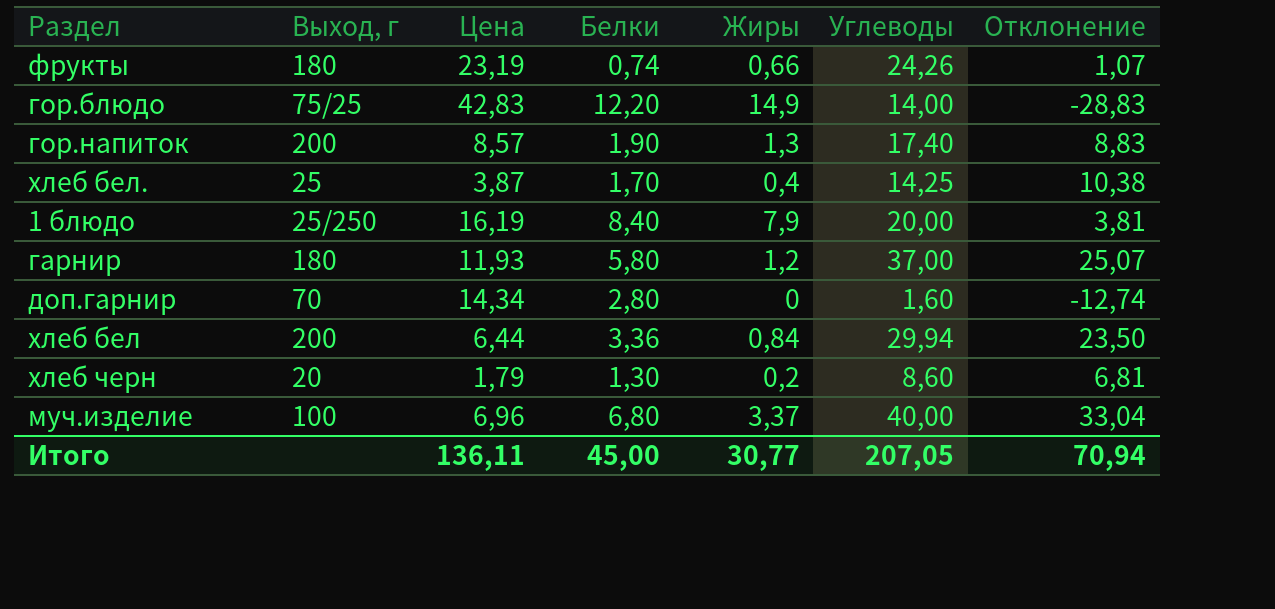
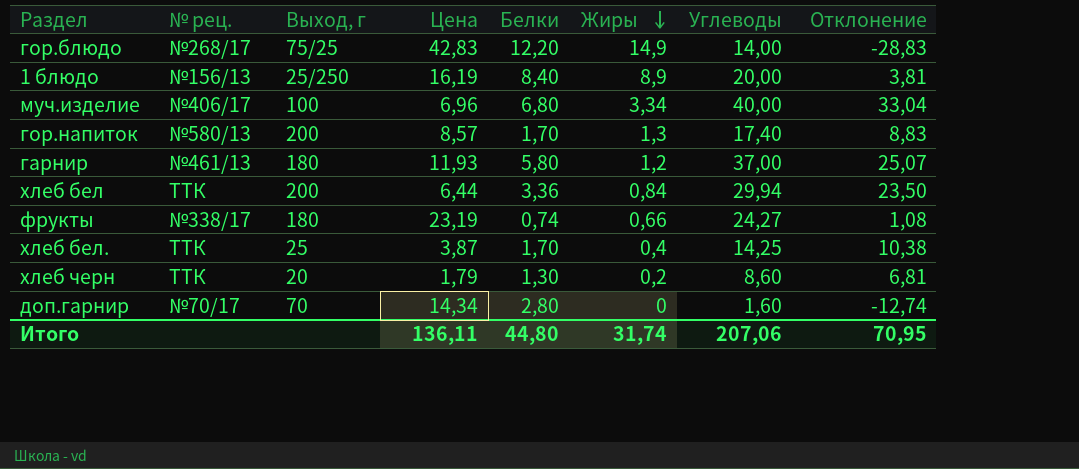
row order: none -> Жиры descending
column № рец. | position: none -> 2
1 блюдо | Жиры: 7,9 -> 8,9
муч.изделие | Жиры: 3,37 -> 3,34
гор.напиток | Белки: 1,90 -> 1,70
фрукты | Углеводы: 24,26 -> 24,27
фрукты | Отклонение: 1,07 -> 1,08
Итого | Белки: 45,00 -> 44,80
Итого | Жиры: 30,77 -> 31,74
Итого | Углеводы: 207,05 -> 207,06
Итого | Отклонение: 70,94 -> 70,95

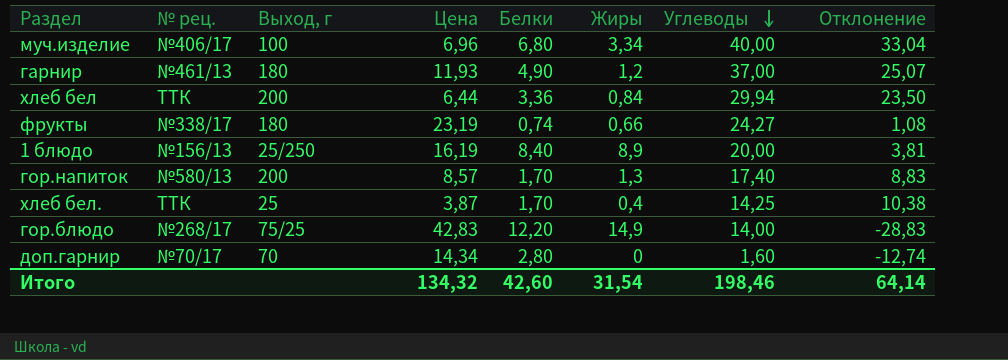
row order: Жиры descending -> Углеводы descending
row хлеб черн: ТТК | 20 | 1,79 | 1,30 | 0,2 | 8,60 | 6,81 -> none
гарнир | Белки: 5,80 -> 4,90
Итого | Цена: 136,11 -> 134,32
Итого | Белки: 44,80 -> 42,60
Итого | Жиры: 31,74 -> 31,54
Итого | Углеводы: 207,06 -> 198,46
Итого | Отклонение: 70,95 -> 64,14

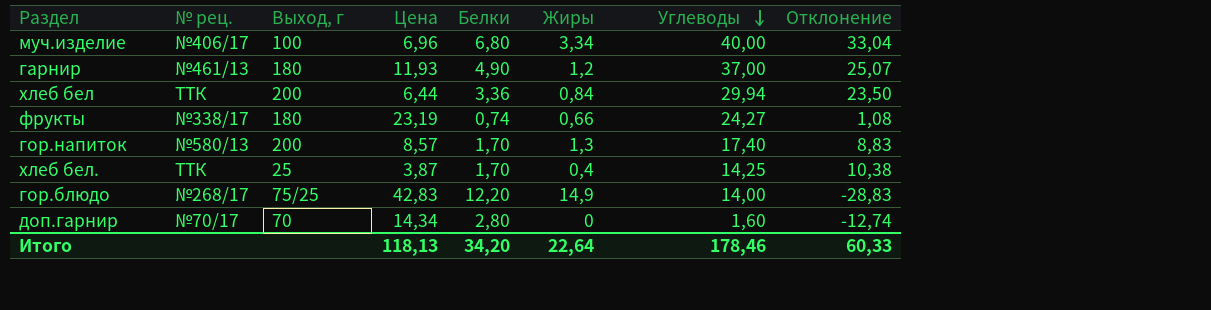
row 1 блюдо: №156/13 | 25/250 | 16,19 | 8,40 | 8,9 | 20,00 | 3,81 -> none
Итого | Цена: 134,32 -> 118,13
Итого | Белки: 42,60 -> 34,20
Итого | Жиры: 31,54 -> 22,64
Итого | Углеводы: 198,46 -> 178,46
Итого | Отклонение: 64,14 -> 60,33

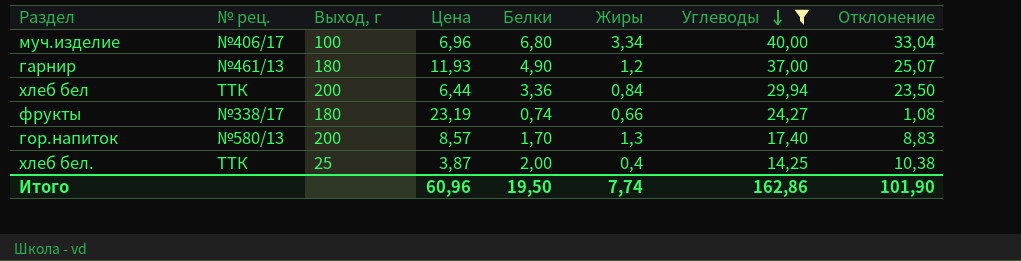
filter: none -> Углеводы >= 14,25
хлеб бел. | Белки: 1,70 -> 2,00
Итого | Цена: 118,13 -> 60,96
Итого | Белки: 34,20 -> 19,50
Итого | Жиры: 22,64 -> 7,74
Итого | Углеводы: 178,46 -> 162,86
Итого | Отклонение: 60,33 -> 101,90

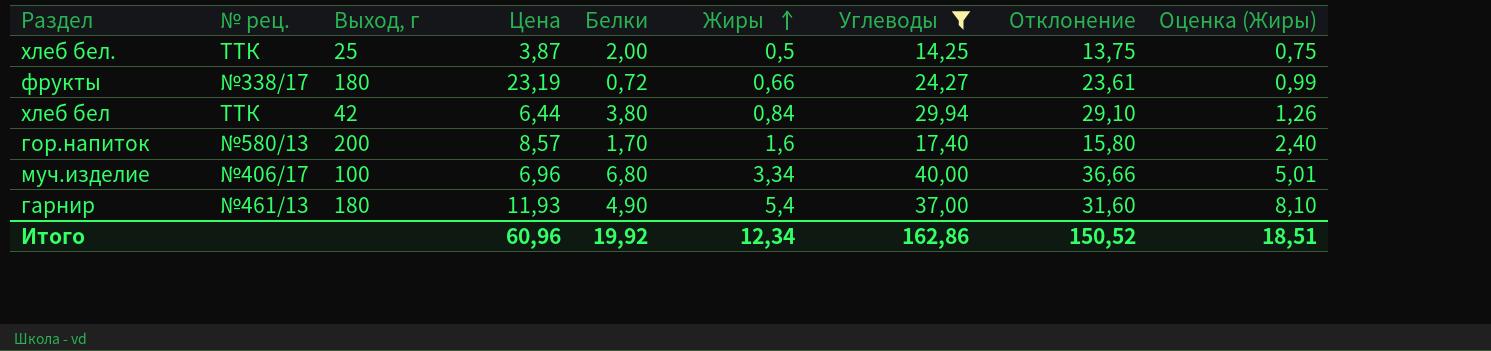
row order: Углеводы descending -> Жиры ascending
column Отклонение | formula: [Углеводы] - [Цена] -> [Углеводы] - [Жиры]
column Оценка (Жиры) | formula: none -> [Жиры] * 1,5
хлеб бел. | Жиры: 0,4 -> 0,5
фрукты | Белки: 0,74 -> 0,72
хлеб бел | Выход, г: 200 -> 42
хлеб бел | Белки: 3,36 -> 3,80
гор.напиток | Жиры: 1,3 -> 1,6
гарнир | Жиры: 1,2 -> 5,4
Итого | Белки: 19,50 -> 19,92
Итого | Жиры: 7,74 -> 12,34
Итого | Отклонение: 101,90 -> 150,52

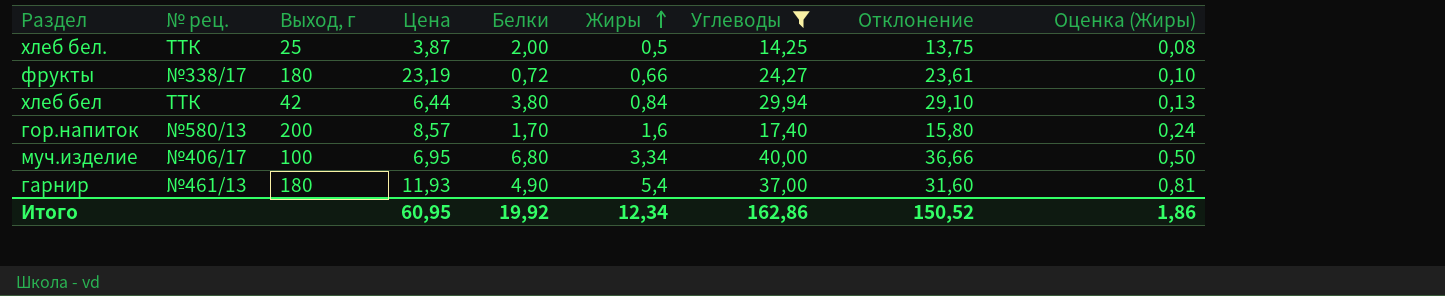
column Оценка (Жиры) | formula: [Жиры] * 1,5 -> [Жиры] * 0,15
муч.изделие | Цена: 6,96 -> 6,95
Итого | Цена: 60,96 -> 60,95
Итого | Оценка (Жиры): 18,51 -> 1,86

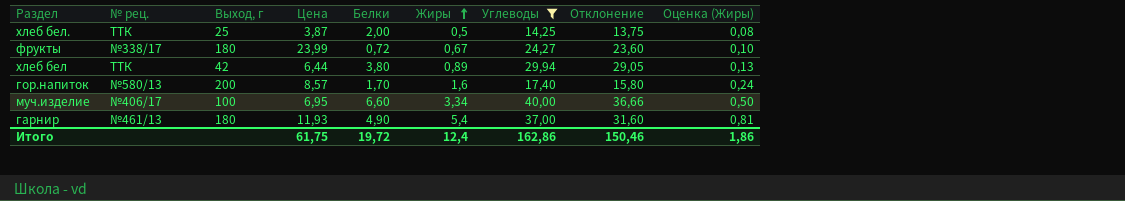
фрукты | Цена: 23,19 -> 23,99
фрукты | Жиры: 0,66 -> 0,67
фрукты | Отклонение: 23,61 -> 23,60
хлеб бел | Жиры: 0,84 -> 0,89
хлеб бел | Отклонение: 29,10 -> 29,05
муч.изделие | Белки: 6,80 -> 6,60
Итого | Цена: 60,95 -> 61,75
Итого | Белки: 19,92 -> 19,72
Итого | Жиры: 12,34 -> 12,4
Итого | Отклонение: 150,52 -> 150,46

